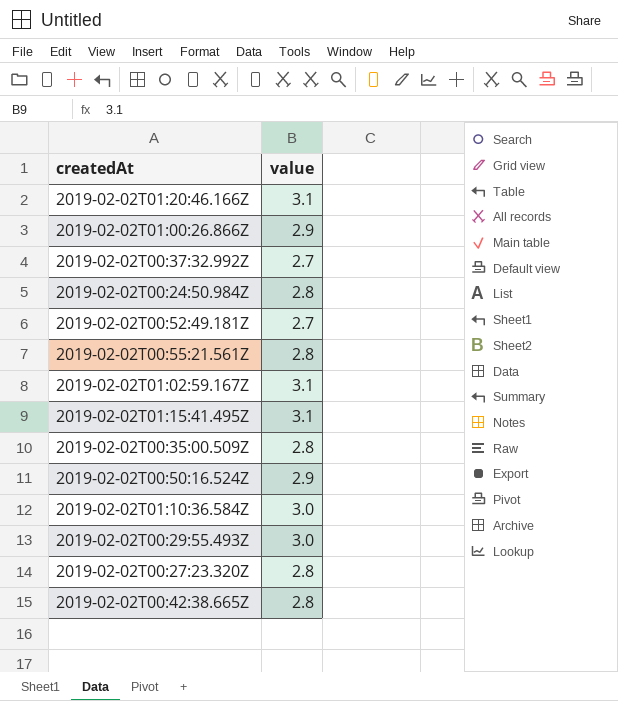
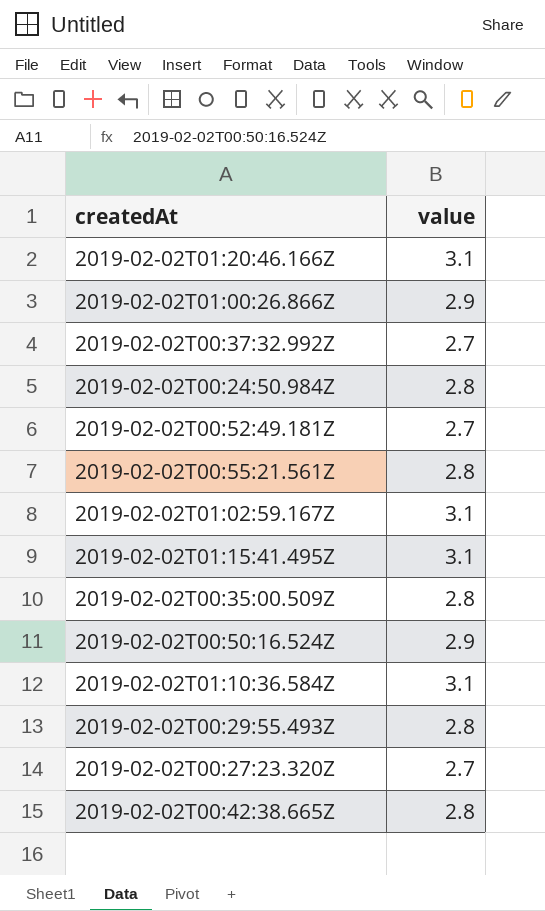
2019-02-02T01:10:36.584Z | value: 3.0 -> 3.1
2019-02-02T00:29:55.493Z | value: 3.0 -> 2.8
2019-02-02T00:27:23.320Z | value: 2.8 -> 2.7

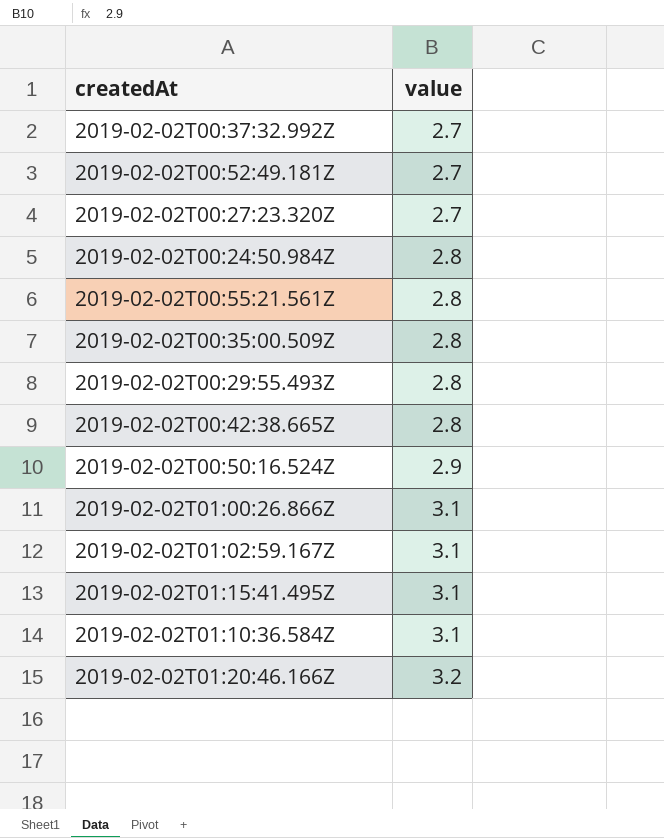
row order: none -> value ascending
2019-02-02T01:00:26.866Z | value: 2.9 -> 3.1
2019-02-02T01:20:46.166Z | value: 3.1 -> 3.2

